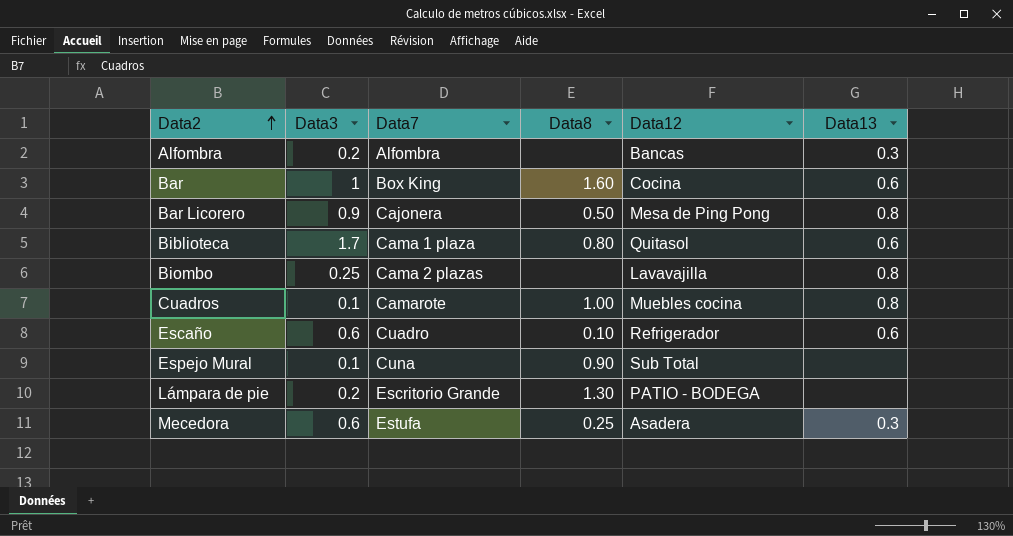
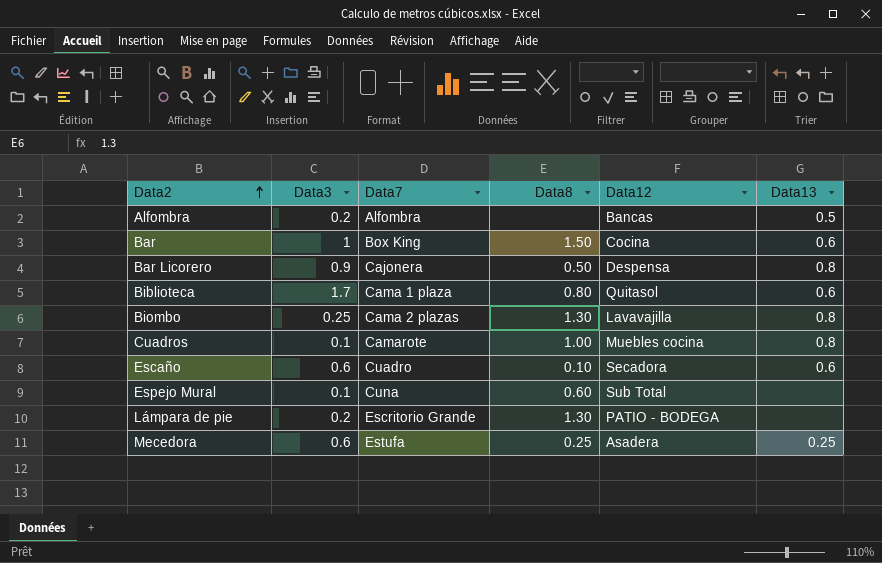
Alfombra | Data13: 0.3 -> 0.5
Bar | Data8: 1.60 -> 1.50
Bar Licorero | Data12: Mesa de Ping Pong -> Despensa
Biombo | Data8: none -> 1.30
Escaño | Data12: Refrigerador -> Secadora
Espejo Mural | Data8: 0.90 -> 0.60
Mecedora | Data13: 0.3 -> 0.25

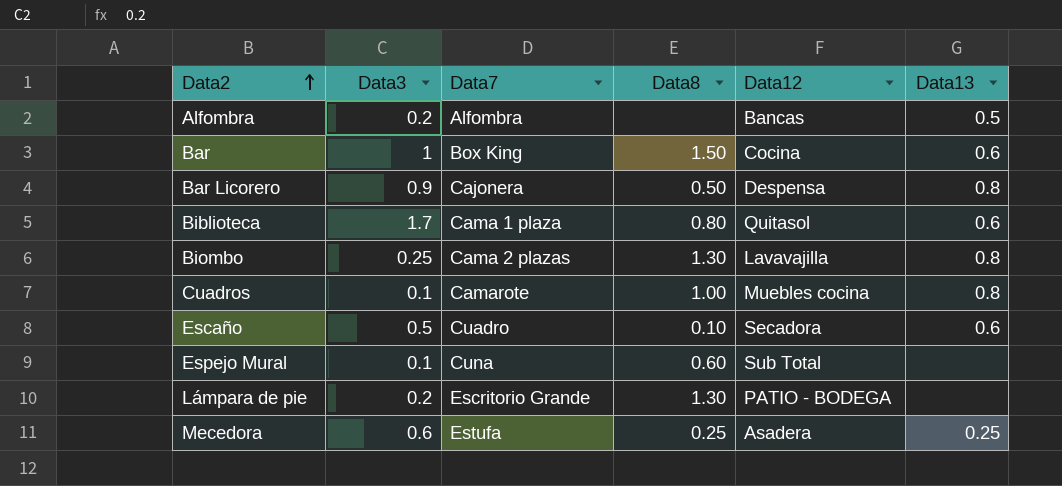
Escaño | Data3: 0.6 -> 0.5

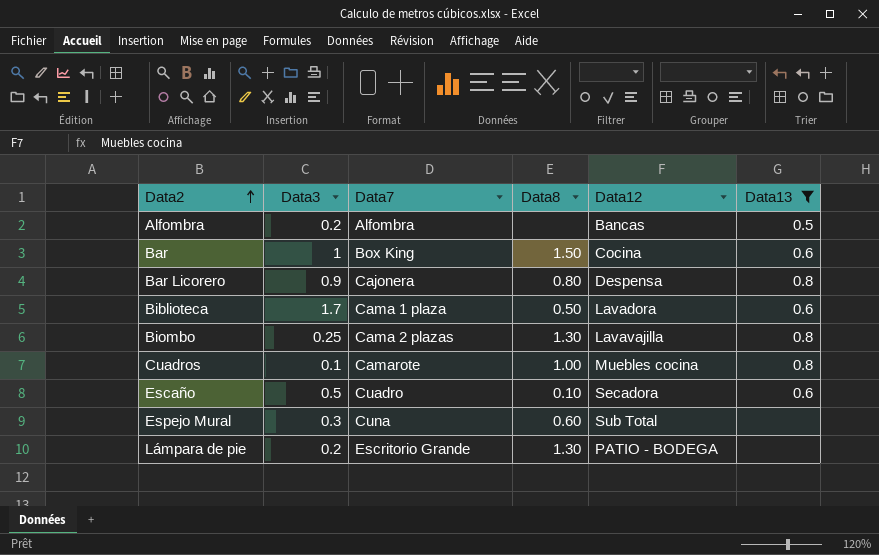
filter: none -> Data13 != 0.25
Bar Licorero | Data8: 0.50 -> 0.80
Biblioteca | Data8: 0.80 -> 0.50
Biblioteca | Data12: Quitasol -> Lavadora
Espejo Mural | Data3: 0.1 -> 0.3

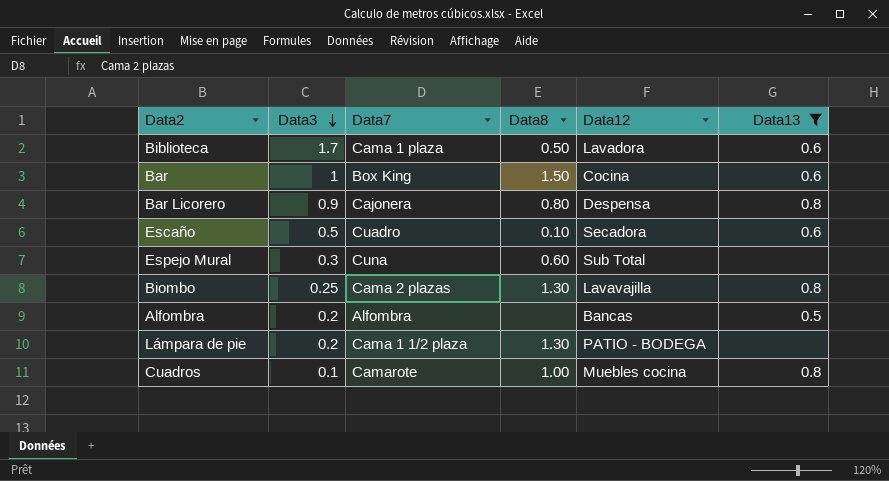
row order: Data2 ascending -> Data3 descending
Lámpara de pie | Data7: Escritorio Grande -> Cama 1 1/2 plaza

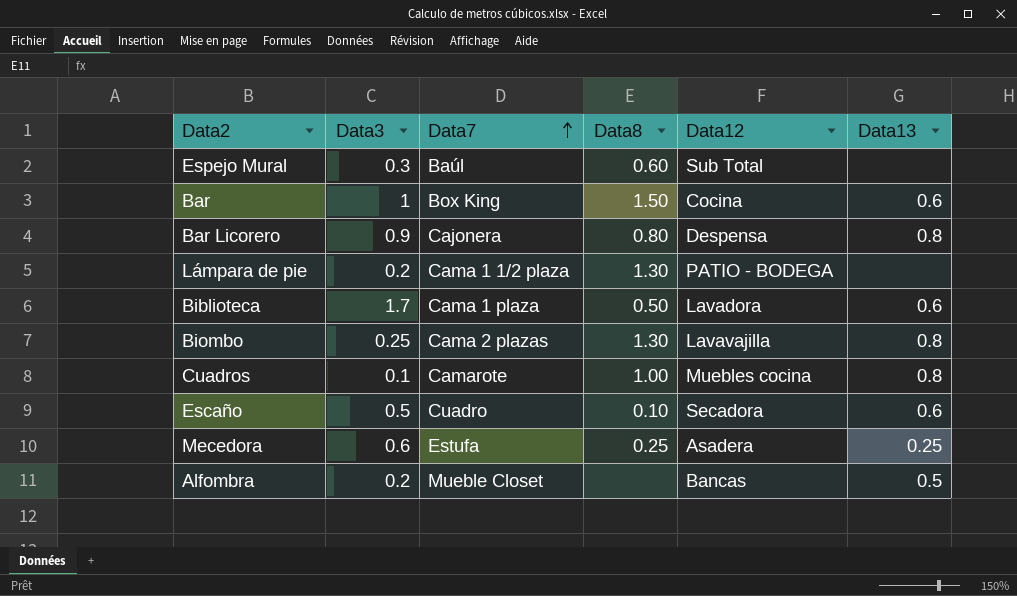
filter: Data13 != 0.25 -> none
row order: Data3 descending -> Data7 ascending
Espejo Mural | Data7: Cuna -> Baúl
Alfombra | Data7: Alfombra -> Mueble Closet

